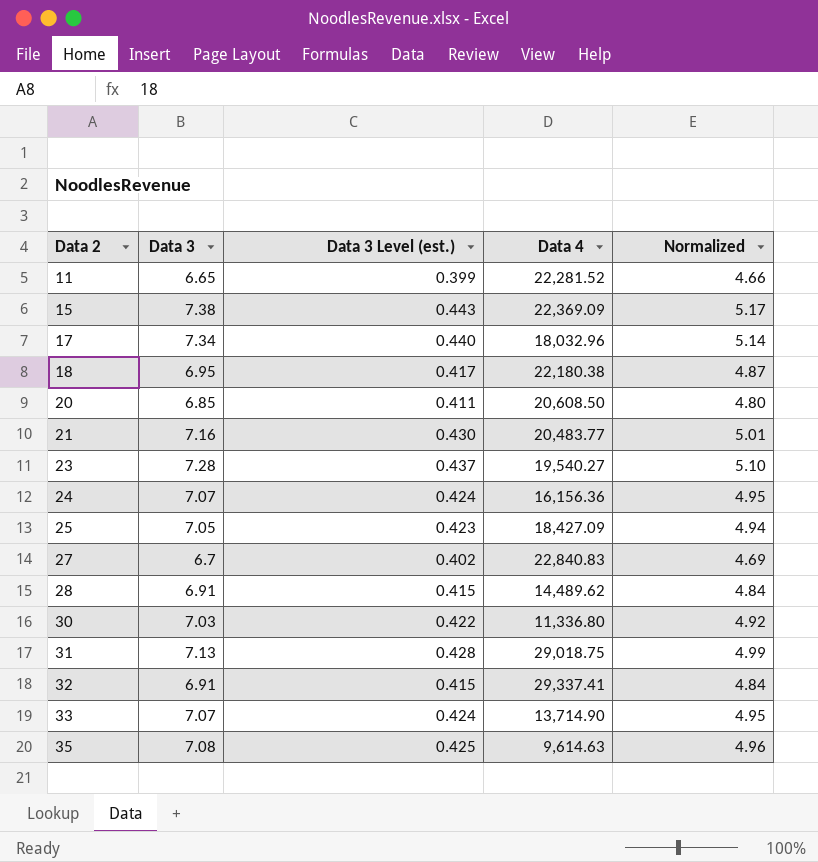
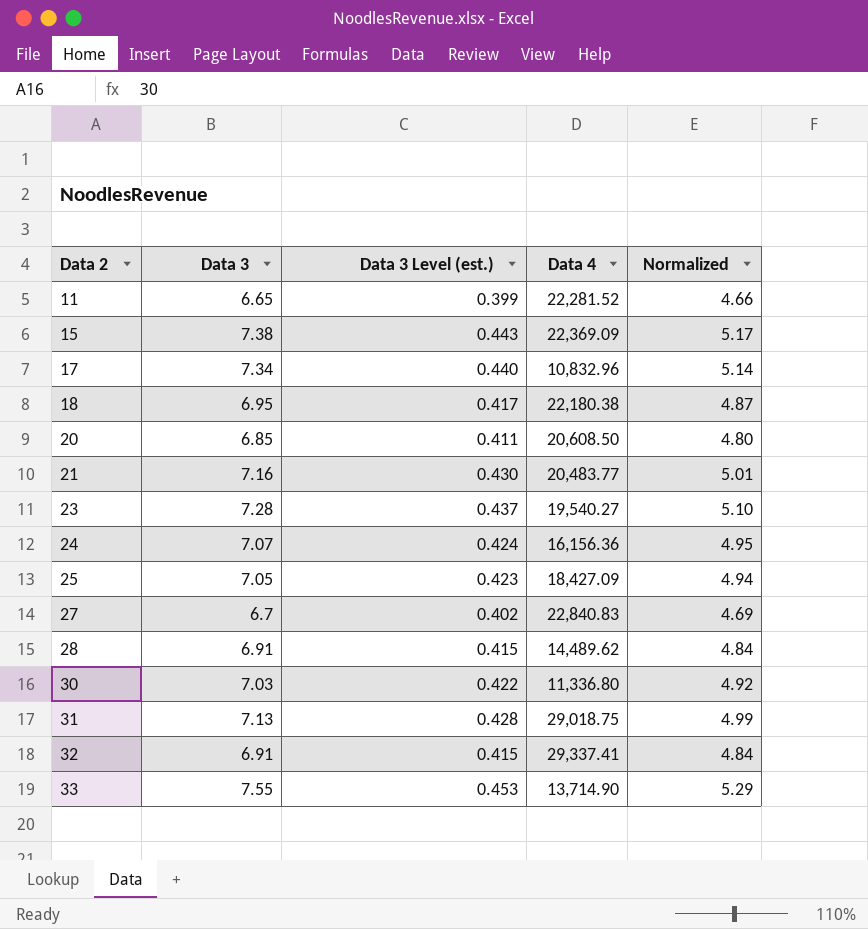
row 35: 7.08 | 0.425 | 9,614.63 | 4.96 -> none
17 | Data 4: 18,032.96 -> 10,832.96
33 | Data 3: 7.07 -> 7.55
33 | Data 3 Level (est.): 0.424 -> 0.453
33 | Normalized: 4.95 -> 5.29

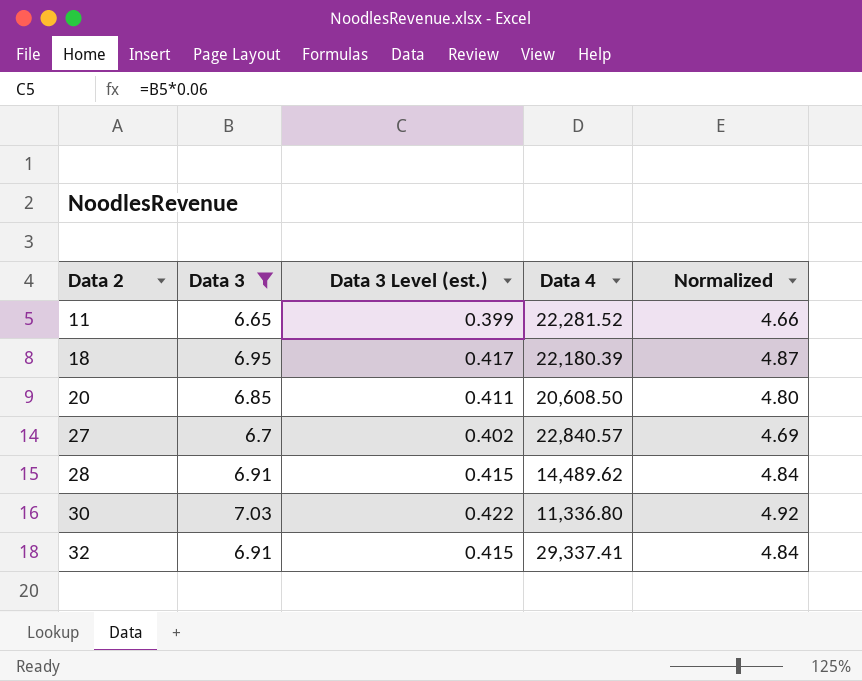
filter: none -> Data 3 <= 7.03
18 | Data 4: 22,180.38 -> 22,180.39
27 | Data 4: 22,840.83 -> 22,840.57

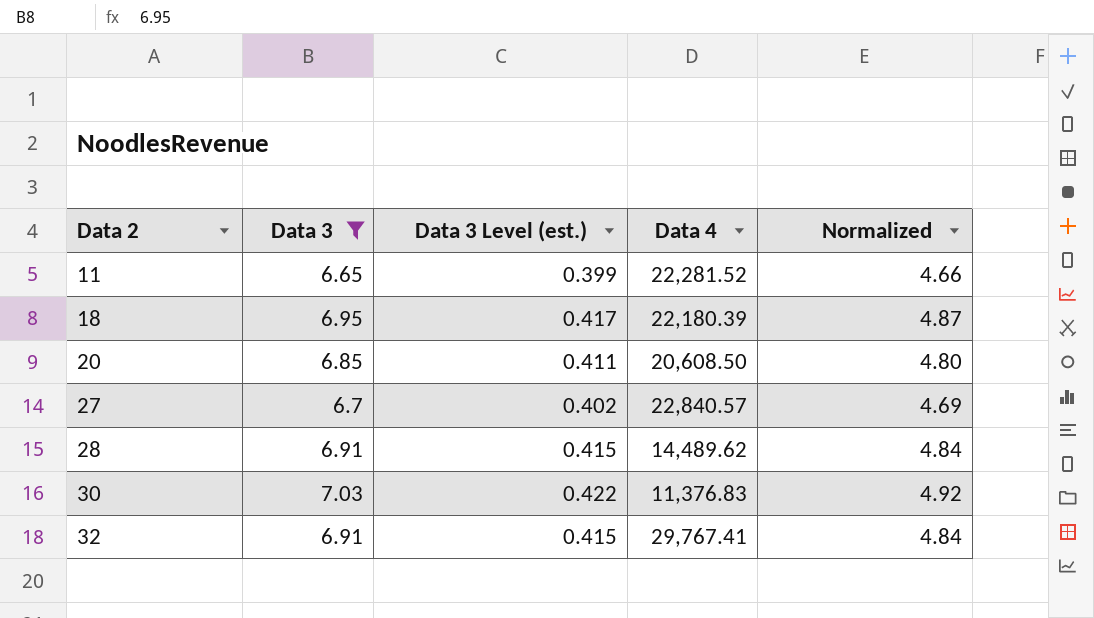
30 | Data 4: 11,336.80 -> 11,376.83
32 | Data 4: 29,337.41 -> 29,767.41

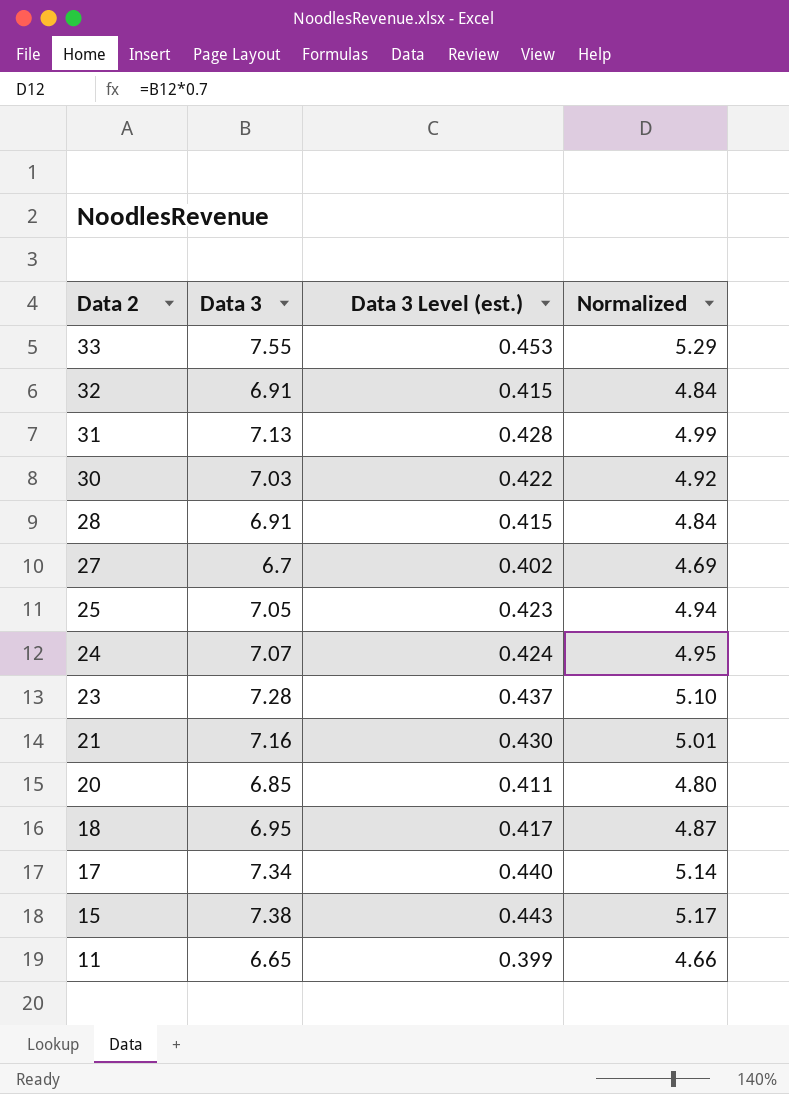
filter: Data 3 <= 7.03 -> none
row order: Data 2 ascending -> Data 2 descending
column Data 4 | position: 4 -> none

